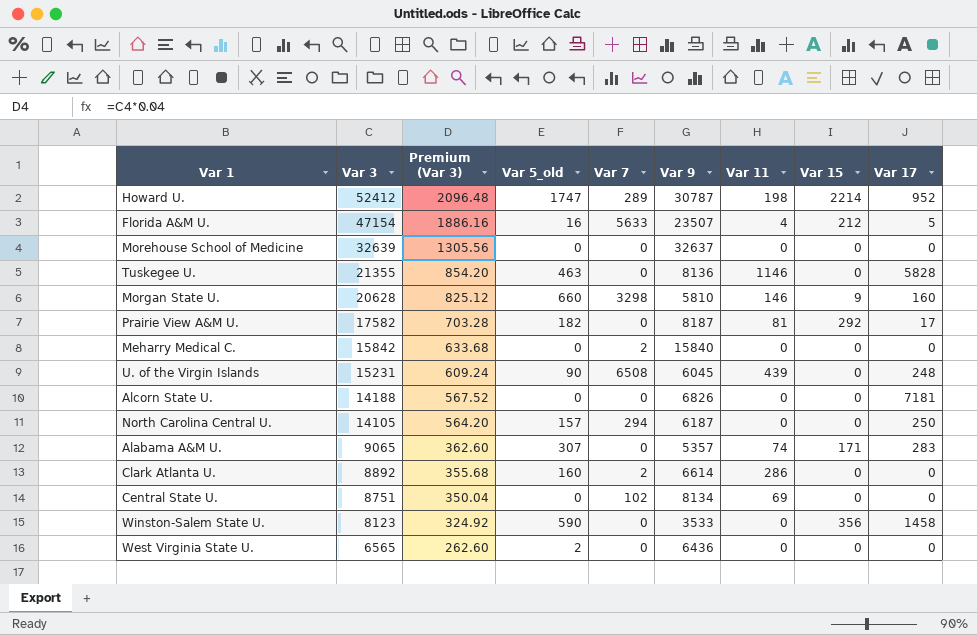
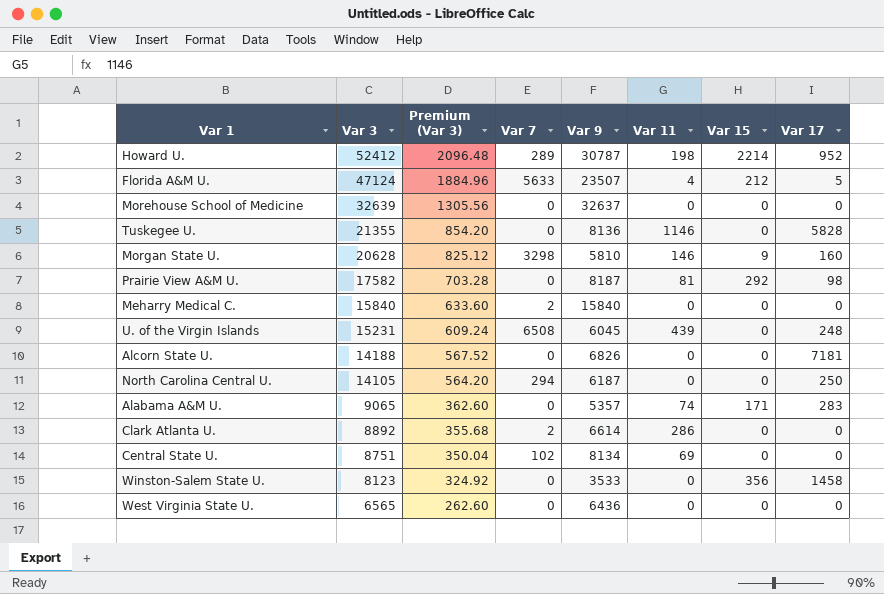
column Var 5_old | position: 4 -> none
Florida A&M U. | Var 3: 47154 -> 47124
Florida A&M U. | Premium (Var 3): 1886.16 -> 1884.96
Prairie View A&M U. | Var 17: 17 -> 98
Meharry Medical C. | Var 3: 15842 -> 15840
Meharry Medical C. | Premium (Var 3): 633.68 -> 633.60

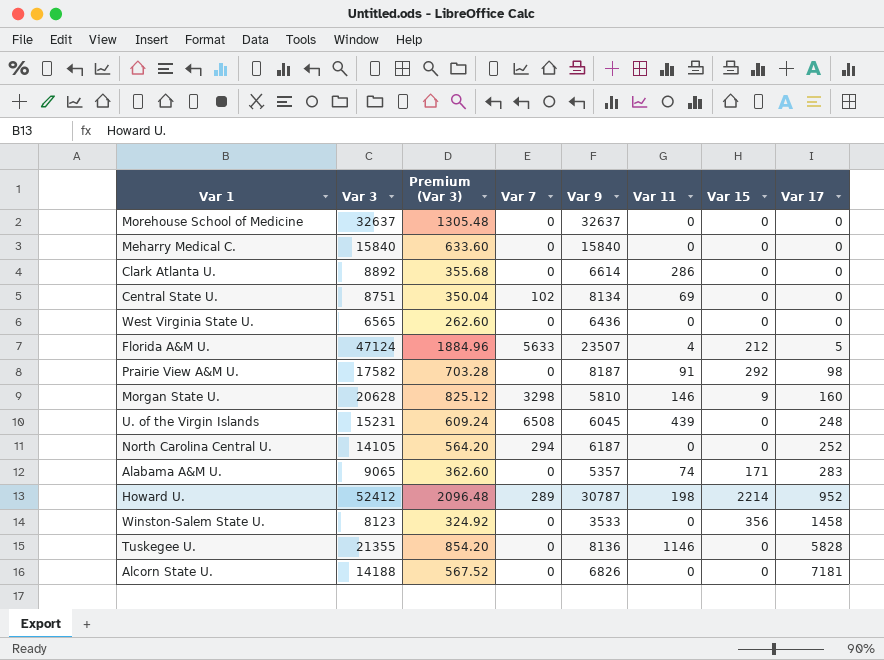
row order: Var 3 descending -> Var 17 ascending
Morehouse School of Medicine | Var 3: 32639 -> 32637
Morehouse School of Medicine | Premium (Var 3): 1305.56 -> 1305.48
Meharry Medical C. | Var 7: 2 -> 0
Clark Atlanta U. | Var 7: 2 -> 0
Prairie View A&M U. | Var 11: 81 -> 91
North Carolina Central U. | Var 17: 250 -> 252

